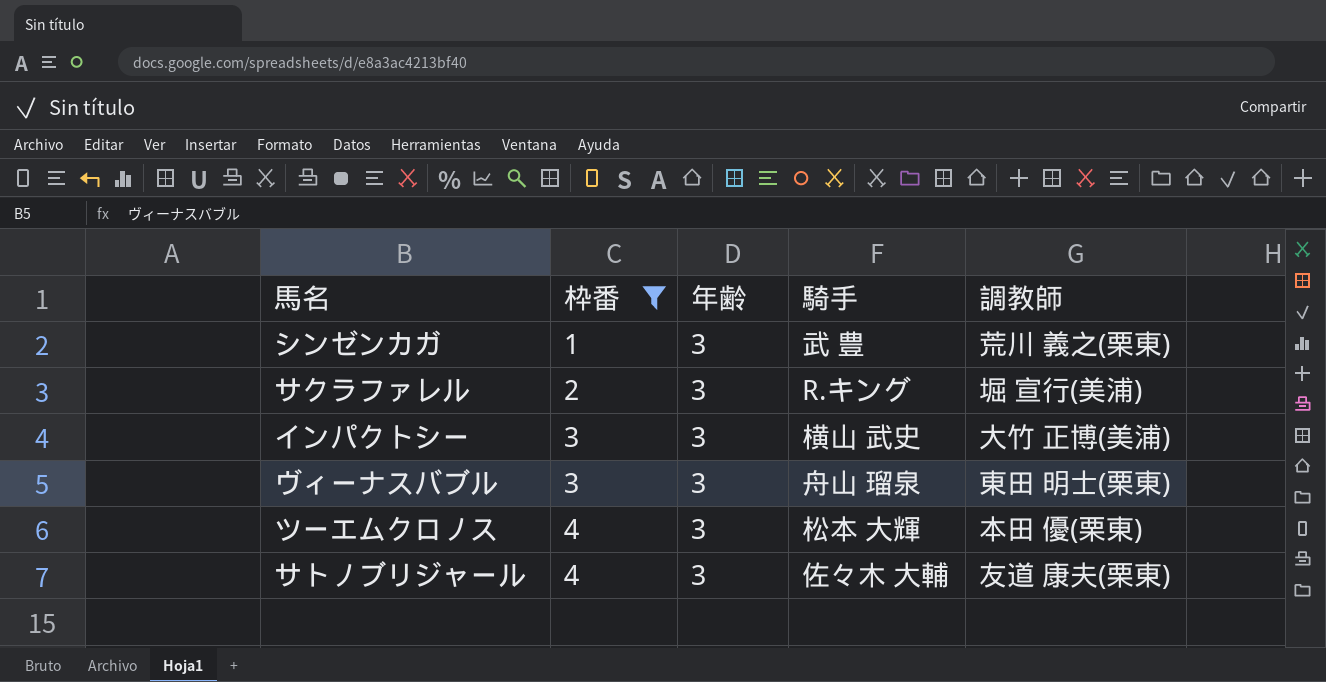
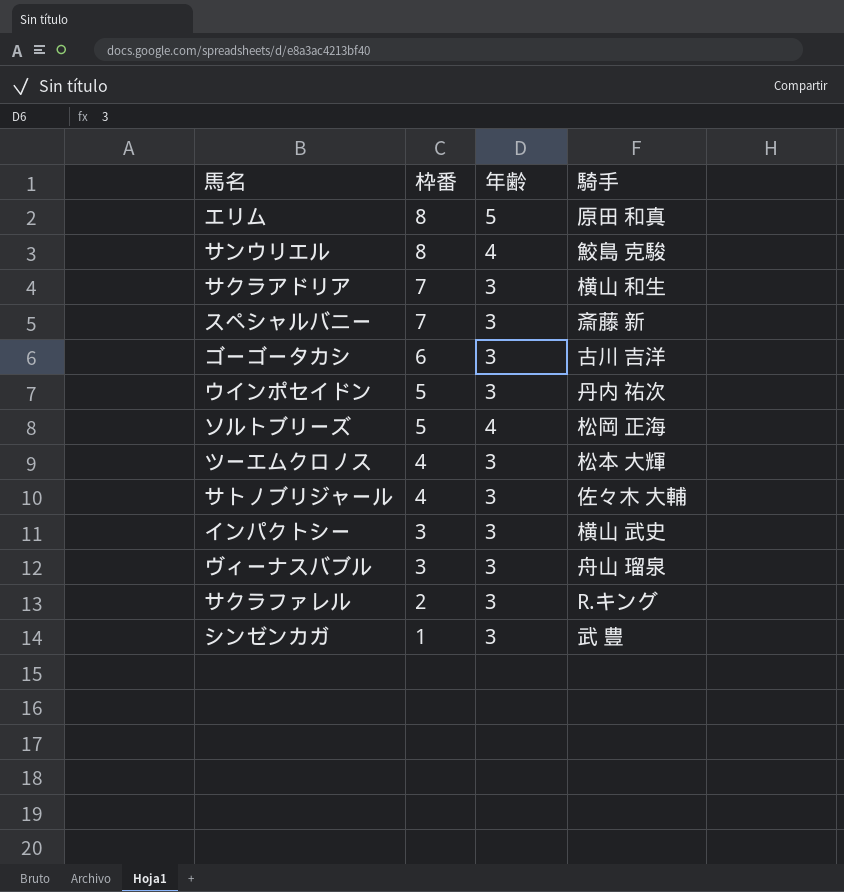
filter: 枠番 <= 4 -> none
row order: 枠番 ascending -> 枠番 descending
column 調教師 | position: 5 -> none

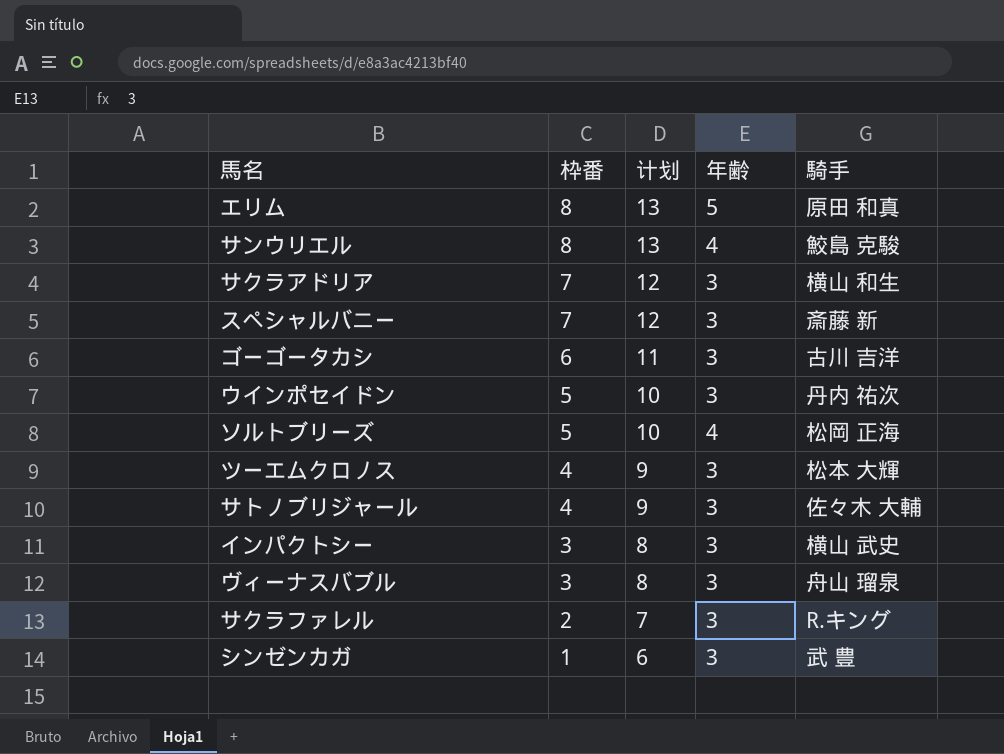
column 计划 | formula: none -> [枠番] + 5

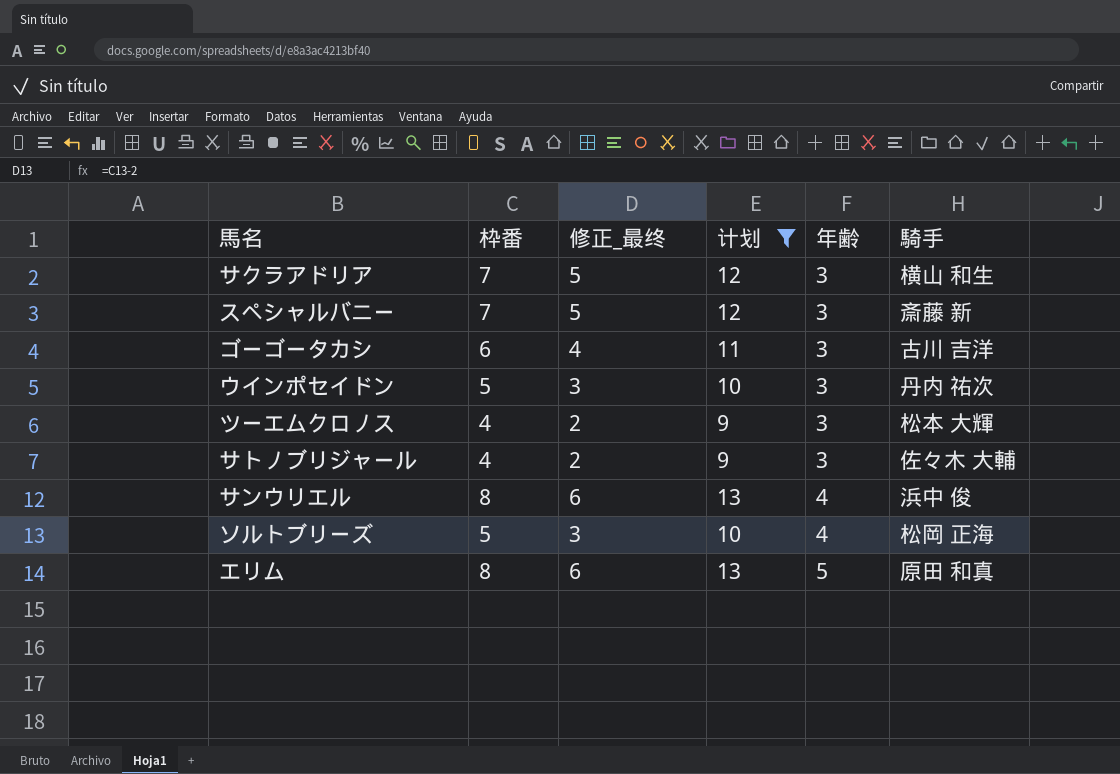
filter: none -> 计划 >= 9
row order: 枠番 descending -> 年齢 ascending
column 修正_最终 | formula: none -> [枠番] - 2
サンウリエル | 騎手: 鮫島 克駿 -> 浜中 俊

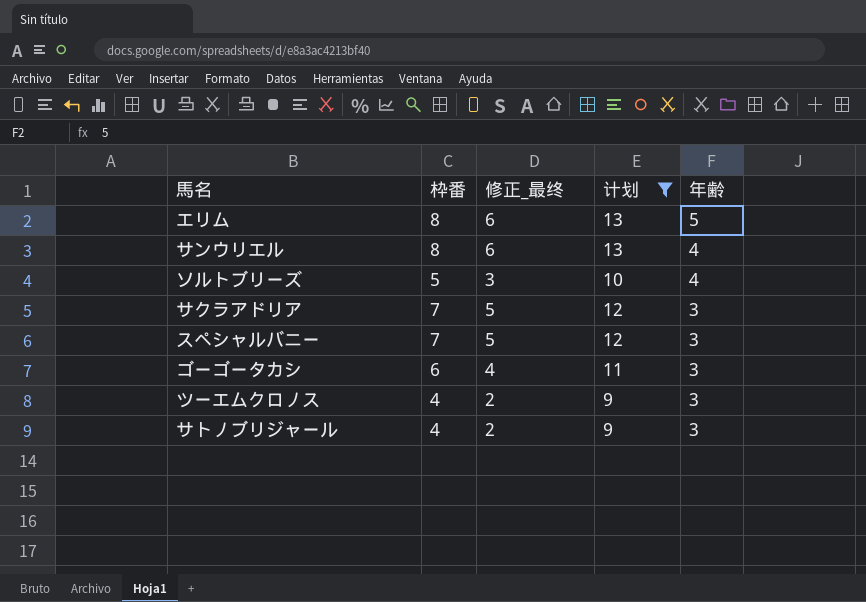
row order: 年齢 ascending -> 年齢 descending
column 騎手 | position: 6 -> none
row ウインポセイドン: 5 | 3 | 10 | 3 | 丹内 祐次 -> none

